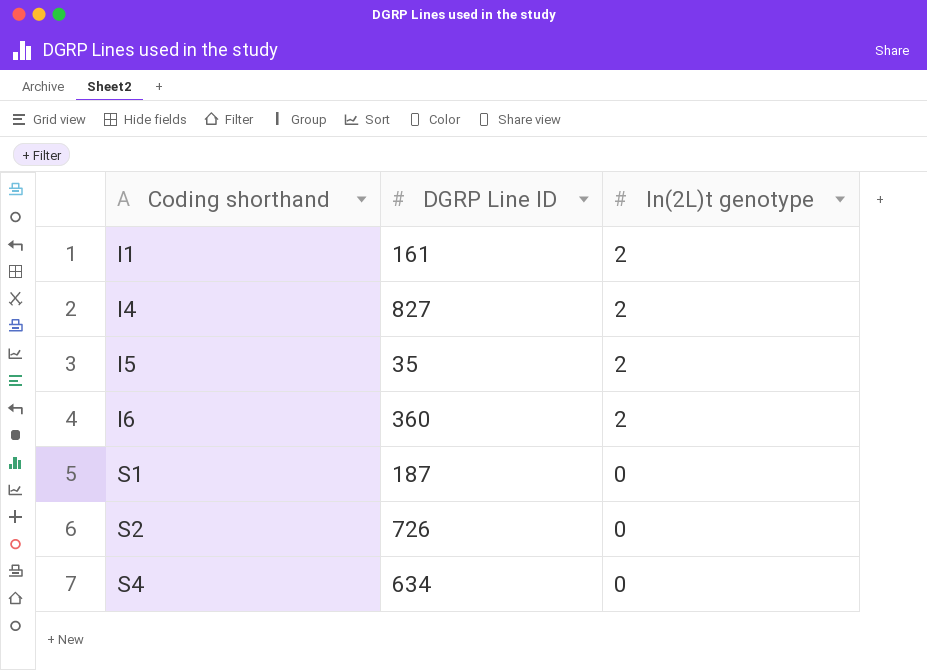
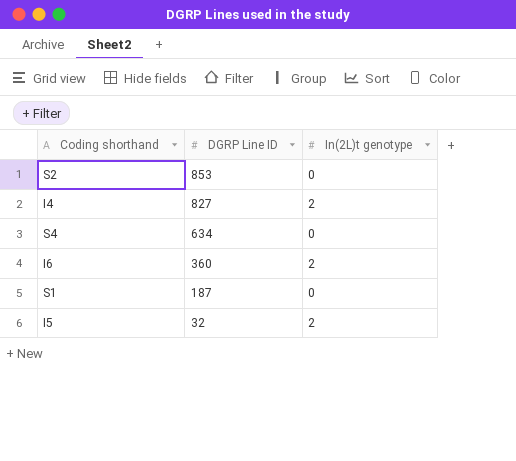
row order: Coding shorthand ascending -> DGRP Line ID descending
row I1: 161 | 2 -> none
S2 | DGRP Line ID: 726 -> 853
I5 | DGRP Line ID: 35 -> 32

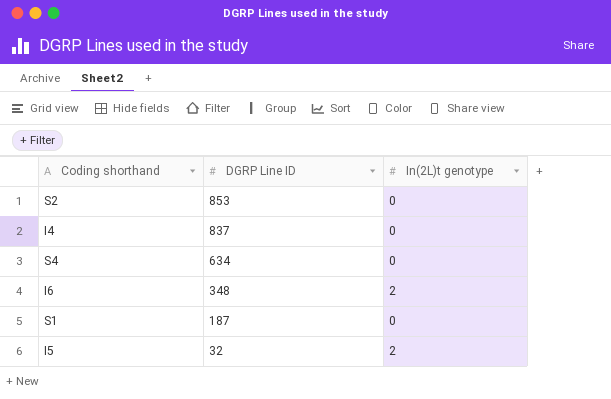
I4 | DGRP Line ID: 827 -> 837
I4 | In(2L)t genotype: 2 -> 0
I6 | DGRP Line ID: 360 -> 348

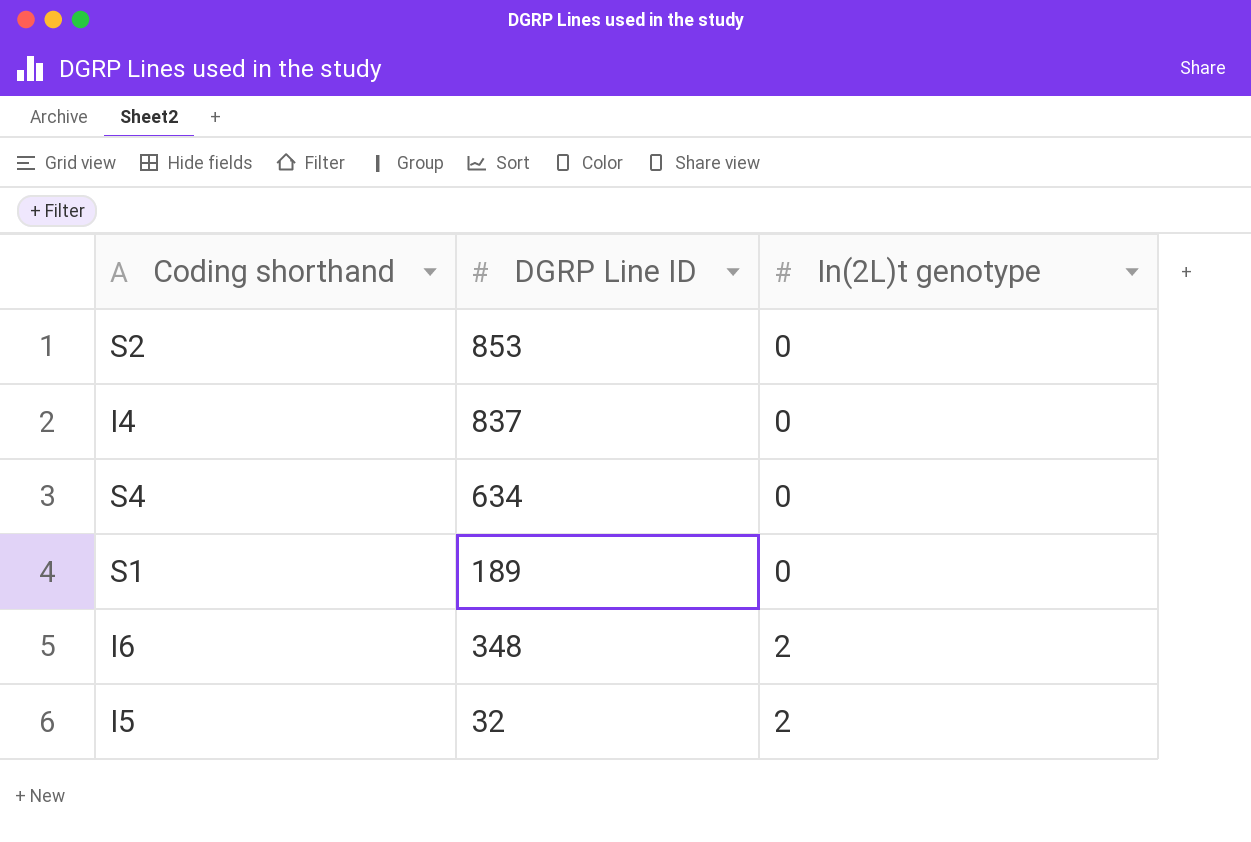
row order: DGRP Line ID descending -> In(2L)t genotype ascending
S1 | DGRP Line ID: 187 -> 189

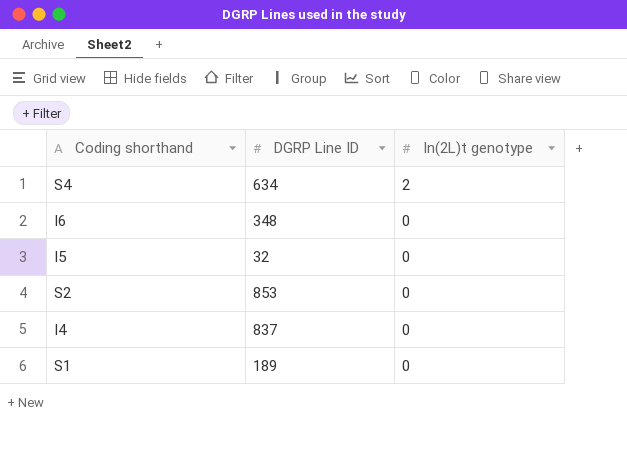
row order: In(2L)t genotype ascending -> In(2L)t genotype descending
S4 | In(2L)t genotype: 0 -> 2
I6 | In(2L)t genotype: 2 -> 0
I5 | In(2L)t genotype: 2 -> 0

